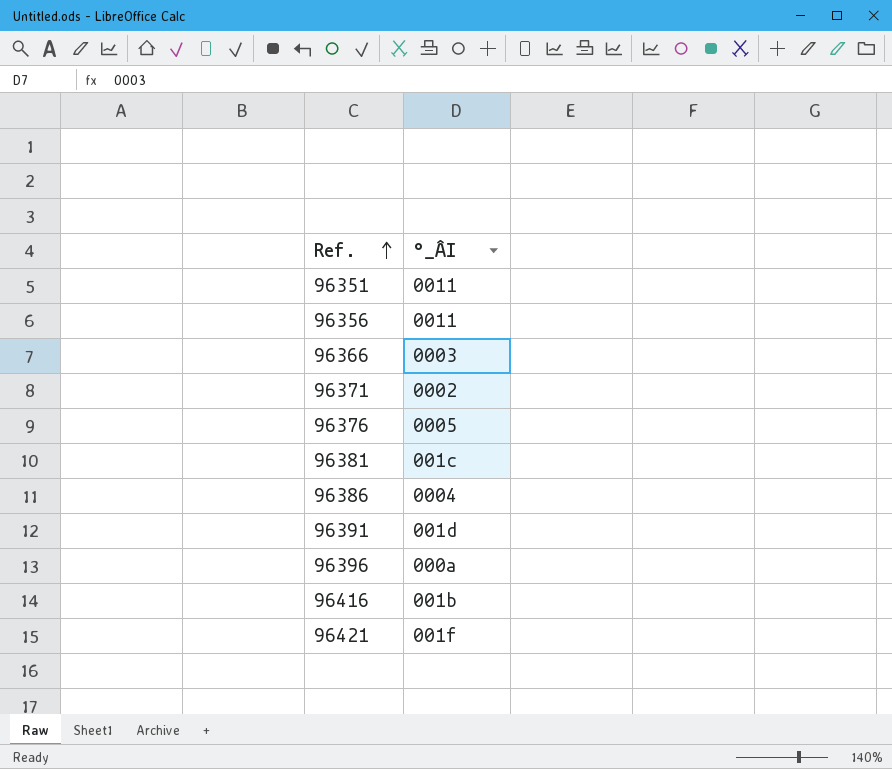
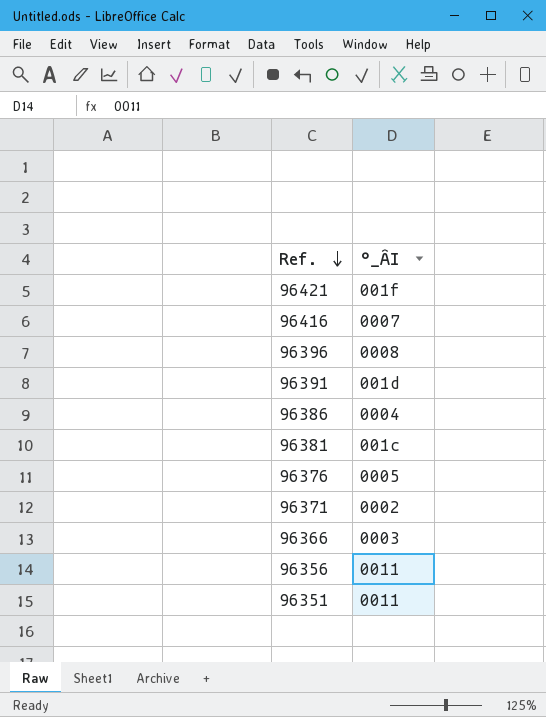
row order: Ref. ascending -> Ref. descending
96416 | °_ÂI: 001b -> 0007
96396 | °_ÂI: 000a -> 0008

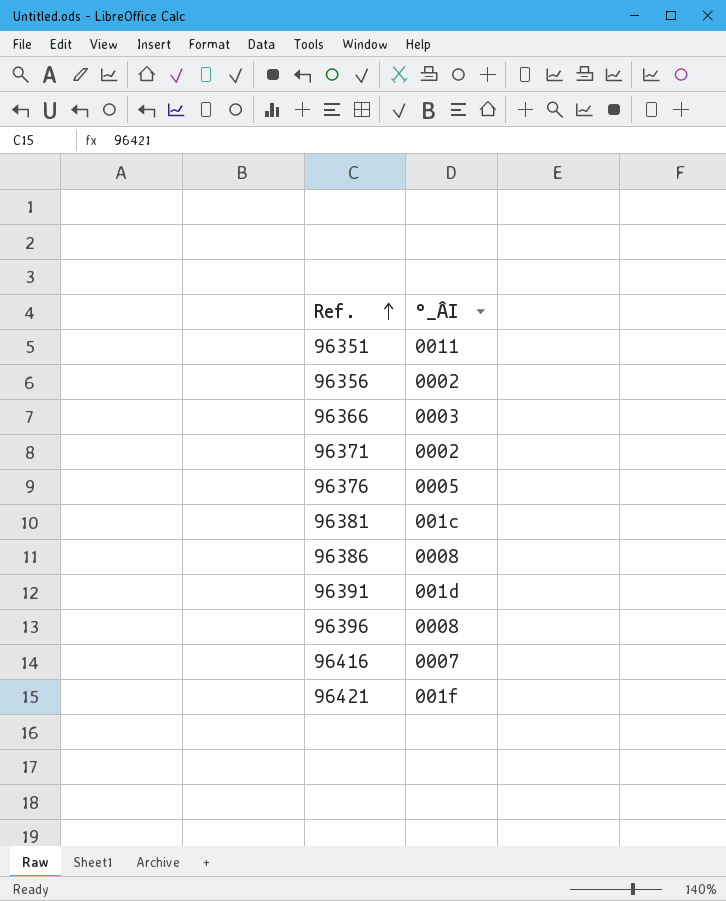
row order: Ref. descending -> Ref. ascending
96356 | °_ÂI: 0011 -> 0002
96386 | °_ÂI: 0004 -> 0008

